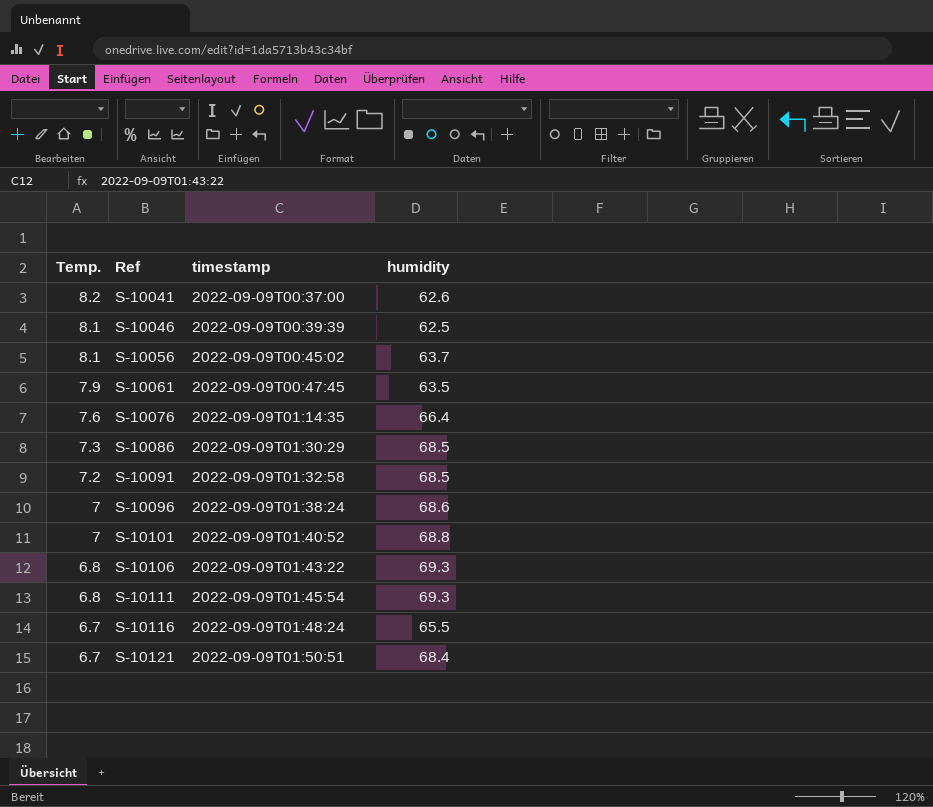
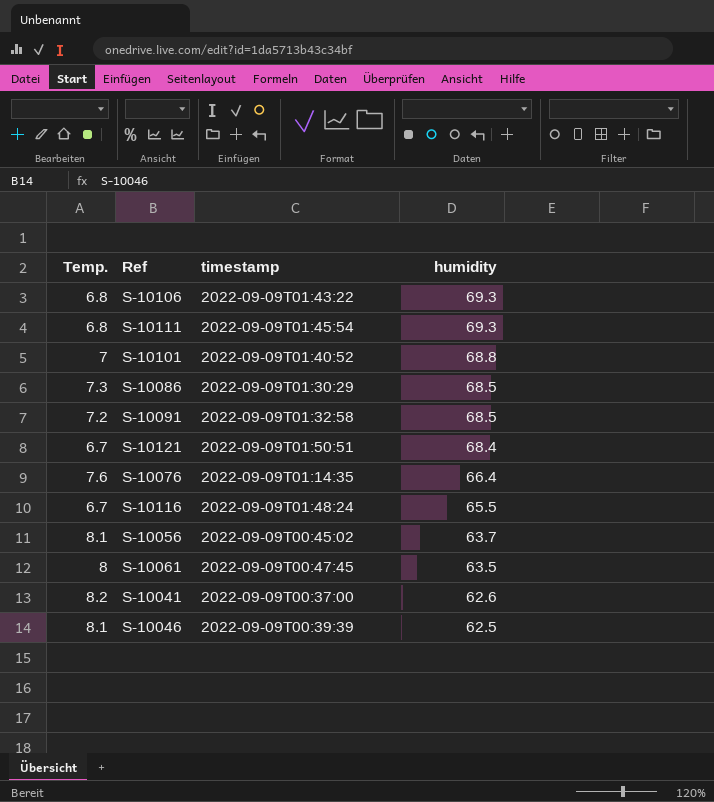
row order: Temp. descending -> humidity descending
row S-10096: 7 | 2022-09-09T01:38:24 | 68.6 -> none
S-10061 | Temp.: 7.9 -> 8

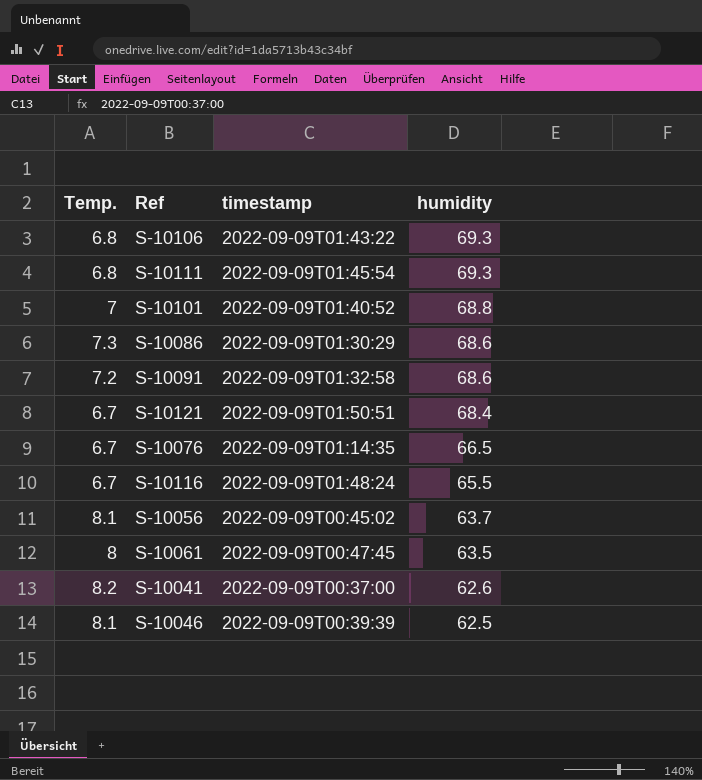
S-10086 | humidity: 68.5 -> 68.6
S-10091 | humidity: 68.5 -> 68.6
S-10076 | Temp.: 7.6 -> 6.7
S-10076 | humidity: 66.4 -> 66.5

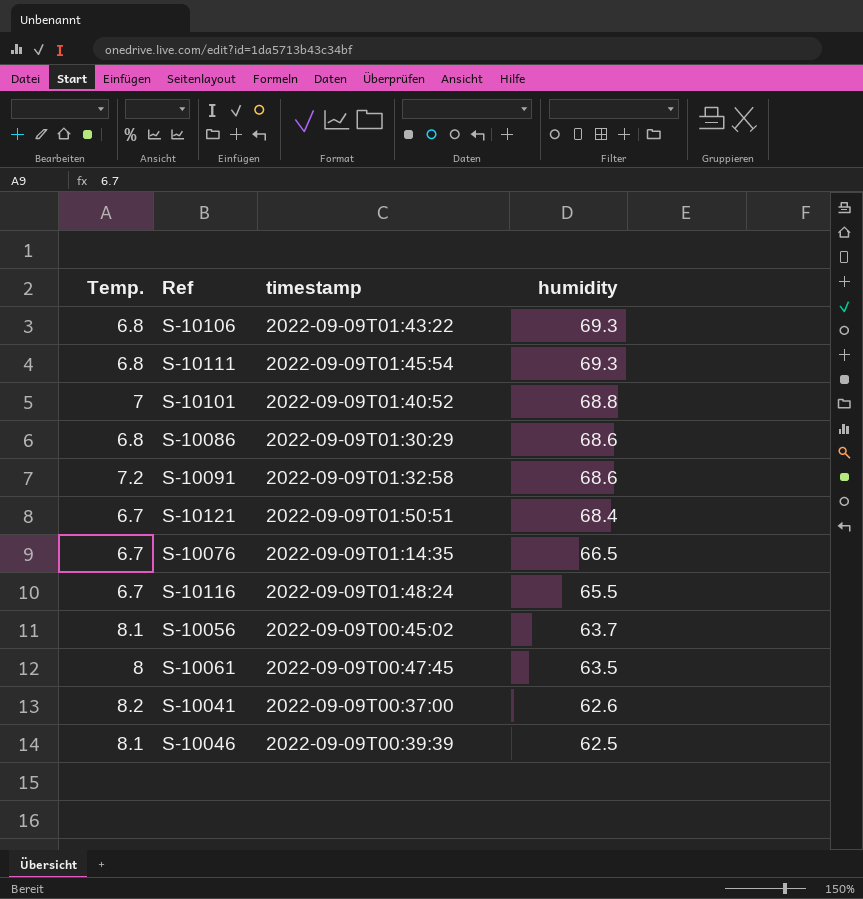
S-10086 | Temp.: 7.3 -> 6.8

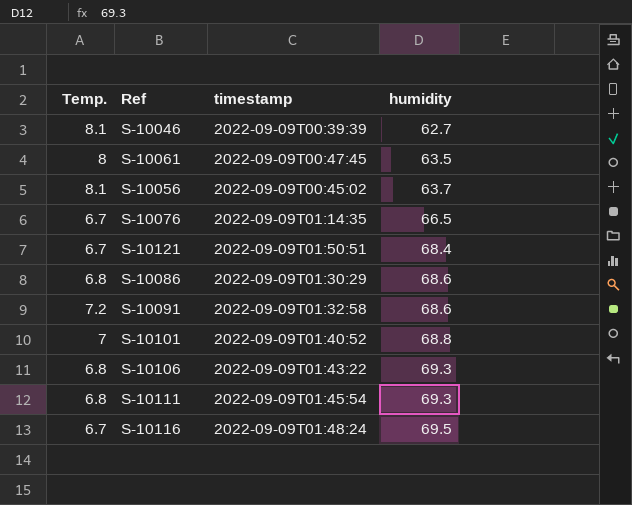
row order: humidity descending -> humidity ascending
row S-10041: 8.2 | 2022-09-09T00:37:00 | 62.6 -> none
S-10046 | humidity: 62.5 -> 62.7
S-10116 | humidity: 65.5 -> 69.5

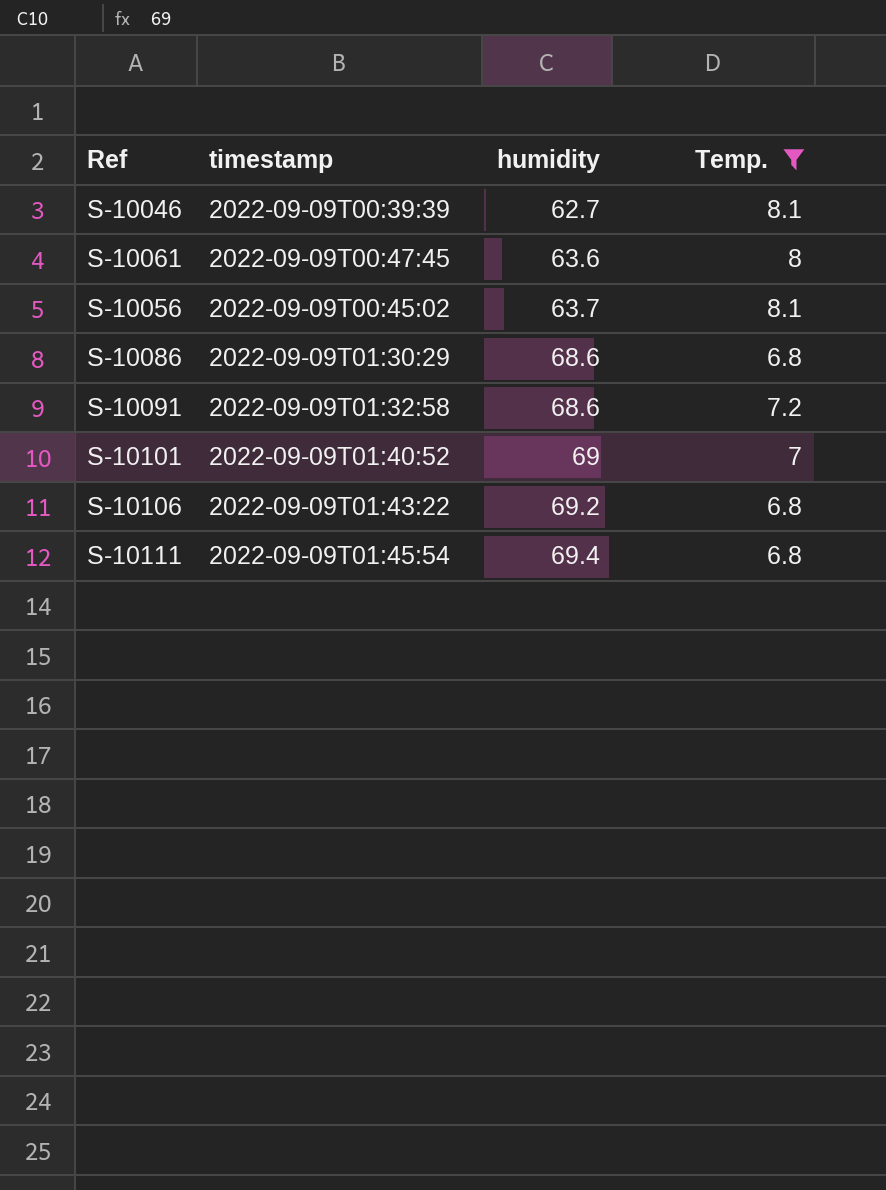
filter: none -> Temp. != 6.7
column Temp. | position: 1 -> 4
S-10061 | humidity: 63.5 -> 63.6
S-10101 | humidity: 68.8 -> 69
S-10106 | humidity: 69.3 -> 69.2
S-10111 | humidity: 69.3 -> 69.4

